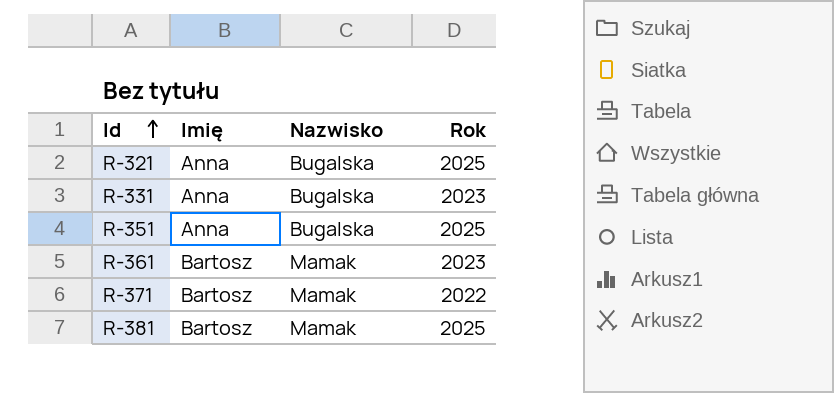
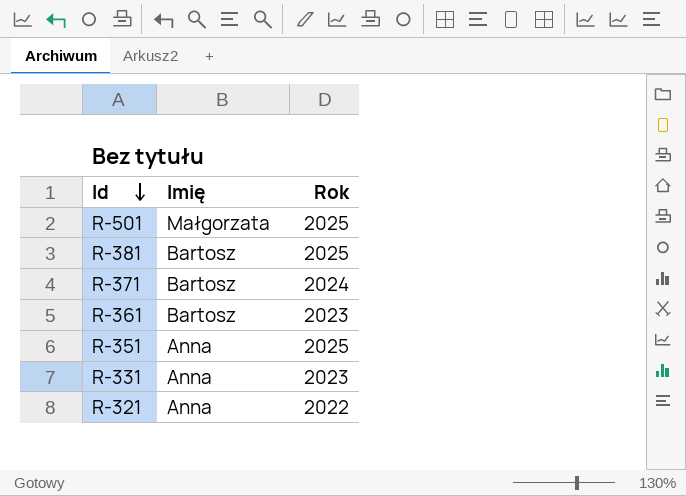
row order: Id ascending -> Id descending
column Nazwisko | position: 3 -> none
row R-501: none -> Małgorzata | 2025
R-371 | Rok: 2022 -> 2024
R-321 | Rok: 2025 -> 2022

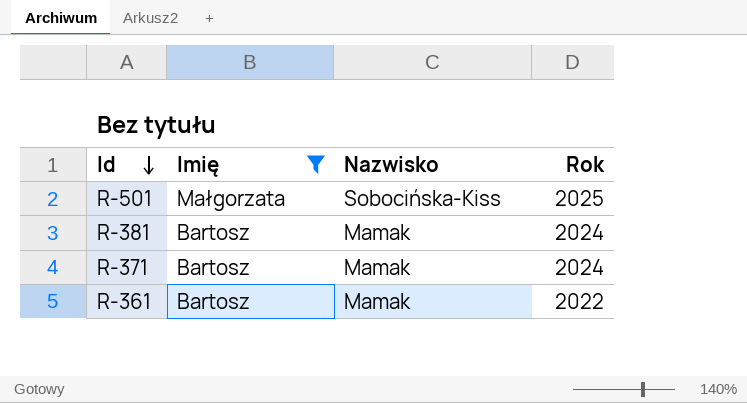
filter: none -> Imię != Anna
column Nazwisko | position: none -> 3
R-381 | Rok: 2025 -> 2024
R-361 | Rok: 2023 -> 2022

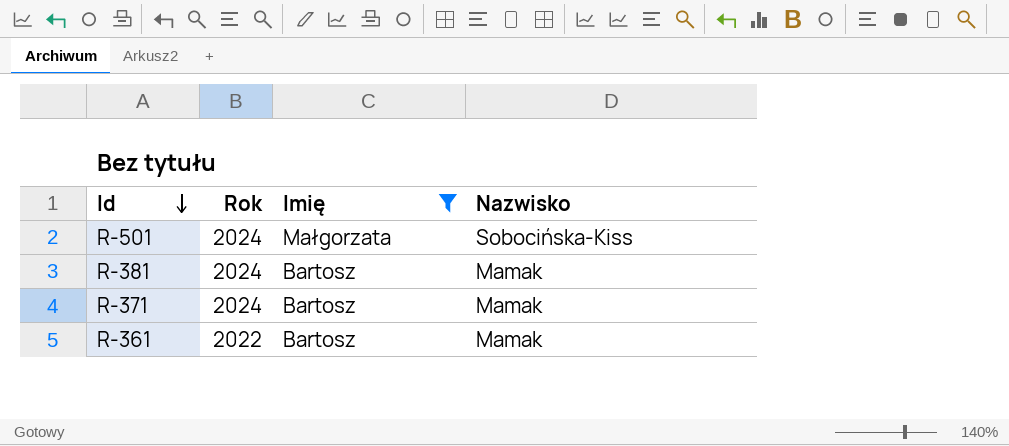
column Rok | position: 4 -> 2
R-501 | Rok: 2025 -> 2024

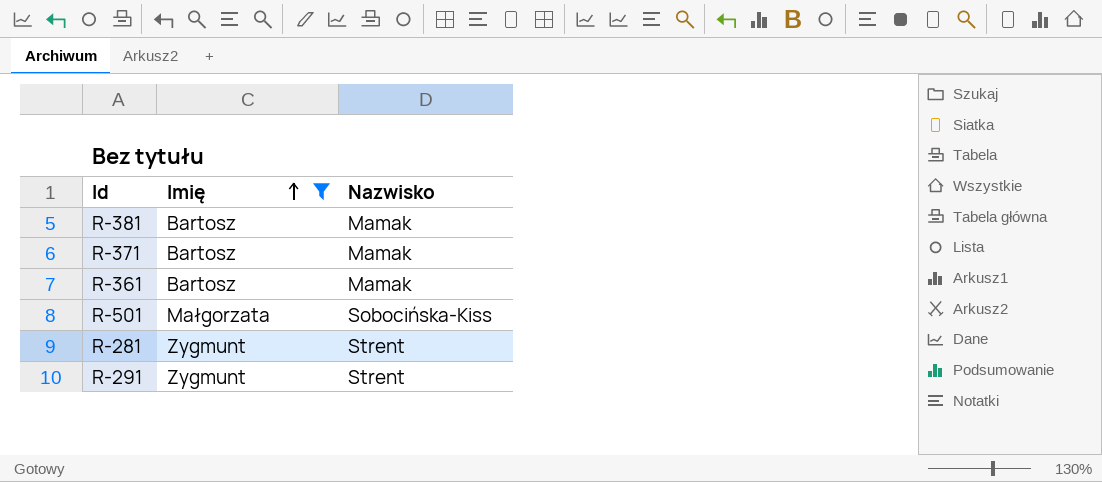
row order: Id descending -> Imię ascending
column Rok | position: 2 -> none
row R-281: none -> Zygmunt | Strent
row R-291: none -> Zygmunt | Strent

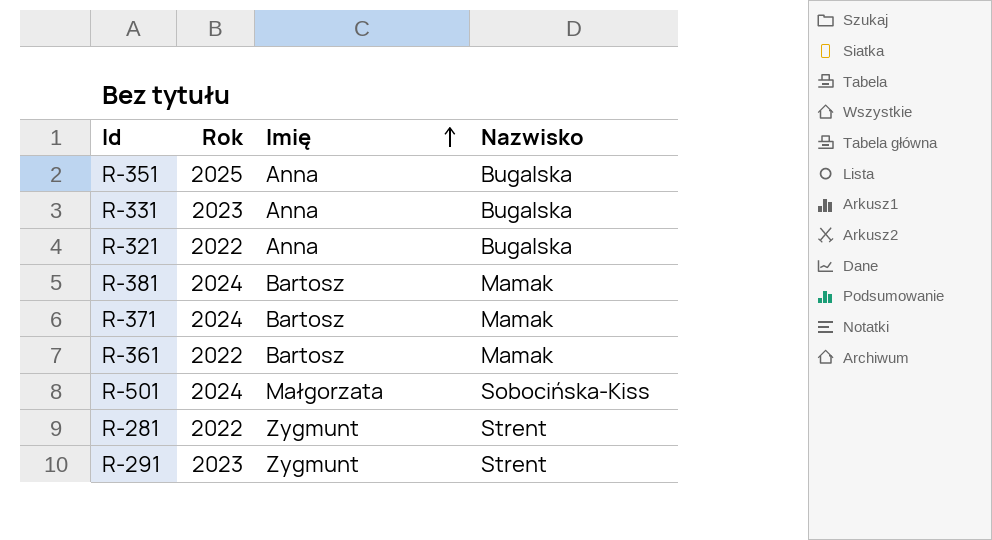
filter: Imię != Anna -> none
column Rok | position: none -> 2

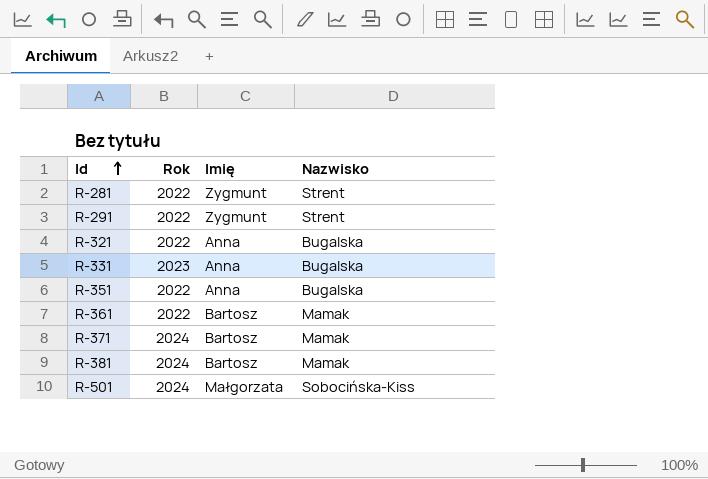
row order: Imię ascending -> Id ascending
R-291 | Rok: 2023 -> 2022
R-351 | Rok: 2025 -> 2022

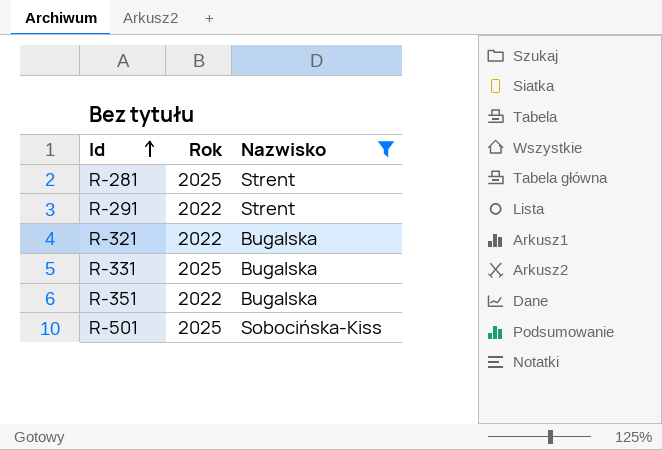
filter: none -> Nazwisko != Mamak
column Imię | position: 3 -> none
R-281 | Rok: 2022 -> 2025
R-331 | Rok: 2023 -> 2025
R-501 | Rok: 2024 -> 2025

